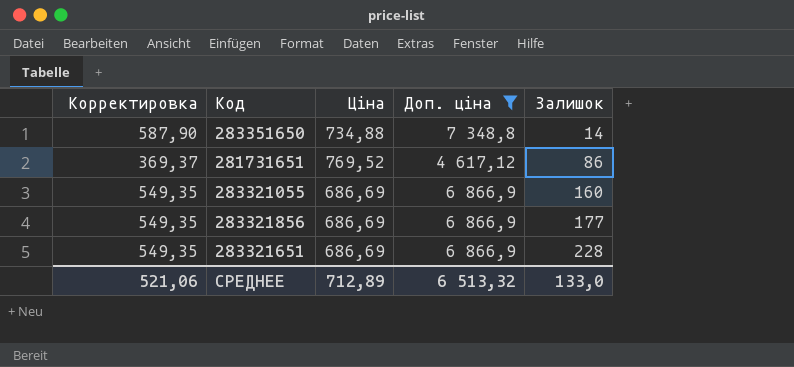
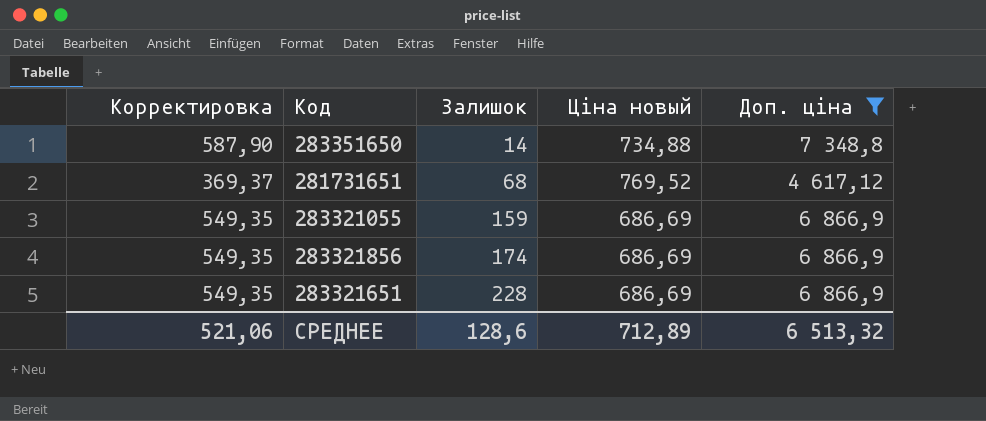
column Залишок | position: 5 -> 3
column name: Ціна -> Ціна новый
281731651 | Залишок: 86 -> 68
283321055 | Залишок: 160 -> 159
283321856 | Залишок: 177 -> 174
СРЕДНЕЕ | Залишок: 133,0 -> 128,6

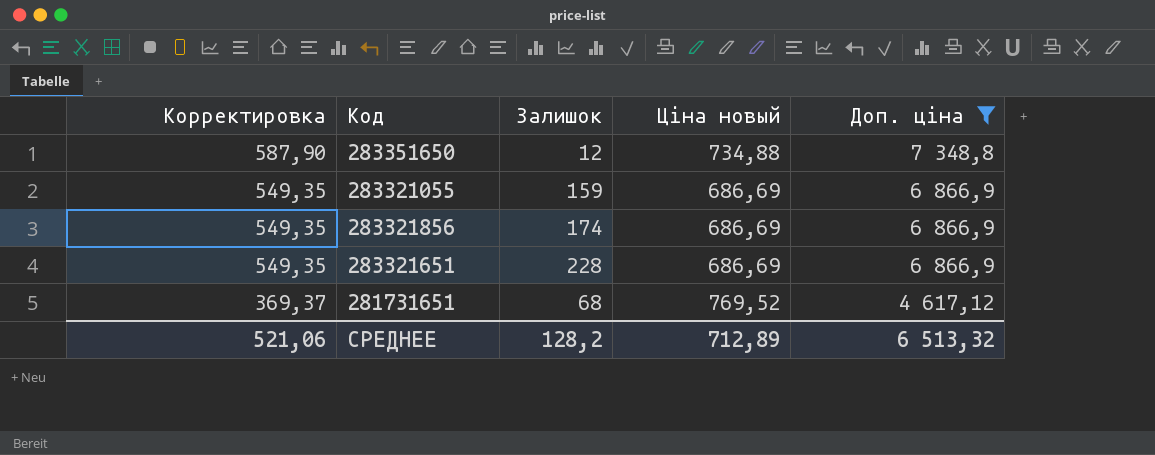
row order: Залишок ascending -> Корректировка descending
283351650 | Залишок: 14 -> 12
СРЕДНЕЕ | Залишок: 128,6 -> 128,2

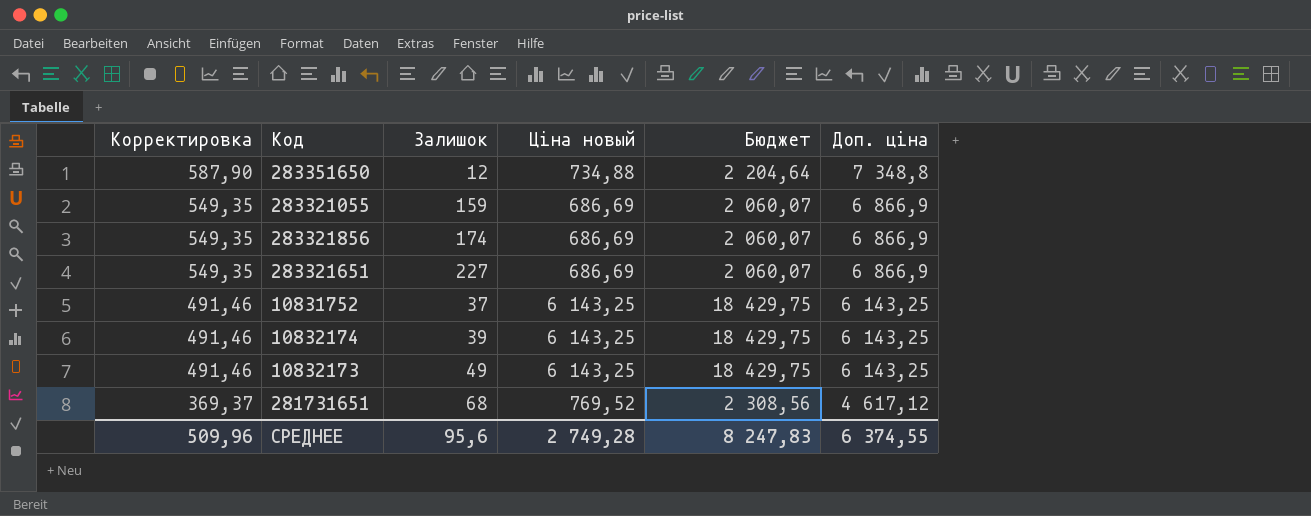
filter: Доп. ціна != 6 143,25 -> none
column Бюджет | formula: none -> [Ціна новый] * 3
283321651 | Залишок: 228 -> 227
СРЕДНЕЕ | Корректировка: 521,06 -> 509,96
СРЕДНЕЕ | Залишок: 128,2 -> 95,6
СРЕДНЕЕ | Ціна новый: 712,89 -> 2 749,28
СРЕДНЕЕ | Доп. ціна: 6 513,32 -> 6 374,55

